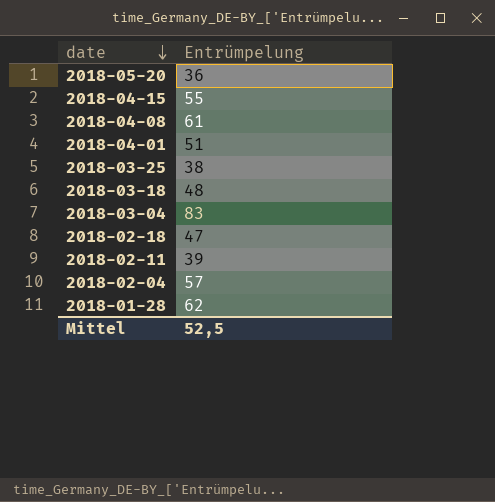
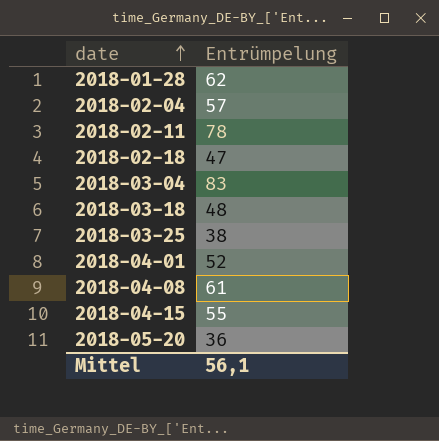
row order: date descending -> date ascending
2018-02-11 | Entrümpelung: 39 -> 78
2018-04-01 | Entrümpelung: 51 -> 52
Mittel | Entrümpelung: 52,5 -> 56,1

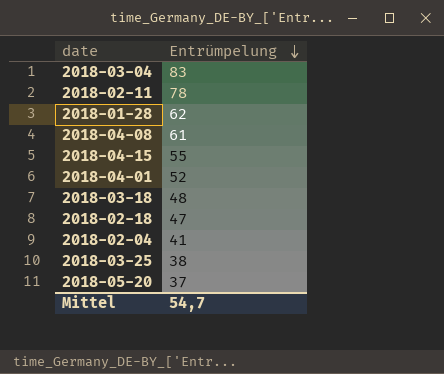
row order: date ascending -> Entrümpelung descending
2018-02-04 | Entrümpelung: 57 -> 41
2018-05-20 | Entrümpelung: 36 -> 37
Mittel | Entrümpelung: 56,1 -> 54,7

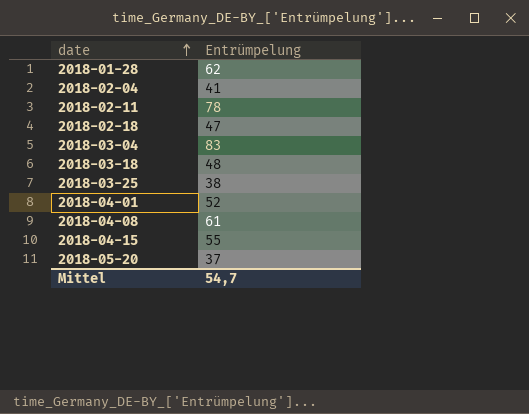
row order: Entrümpelung descending -> date ascending

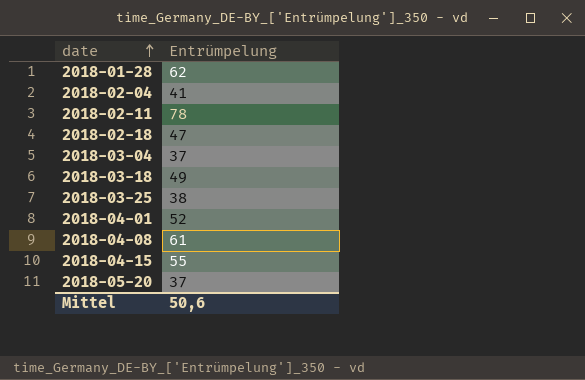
2018-03-04 | Entrümpelung: 83 -> 37
2018-03-18 | Entrümpelung: 48 -> 49
Mittel | Entrümpelung: 54,7 -> 50,6

